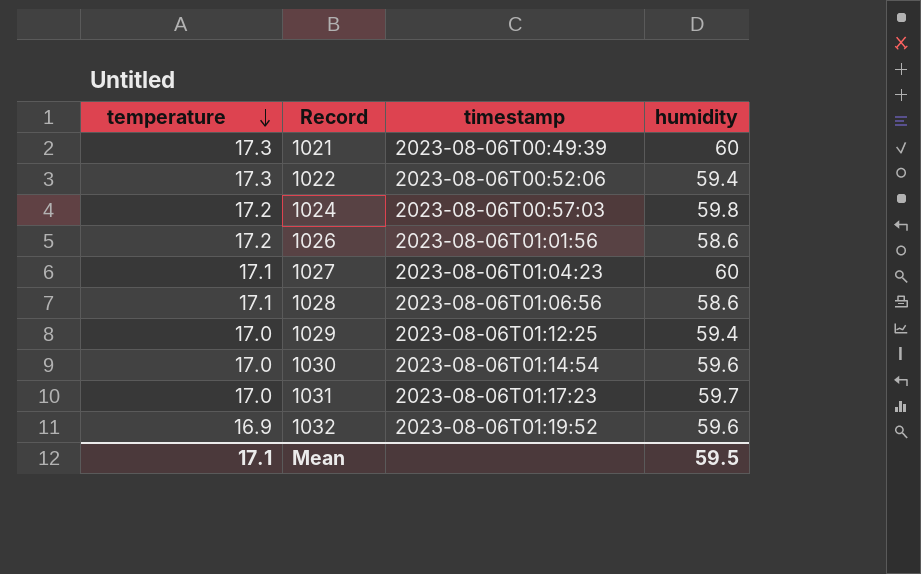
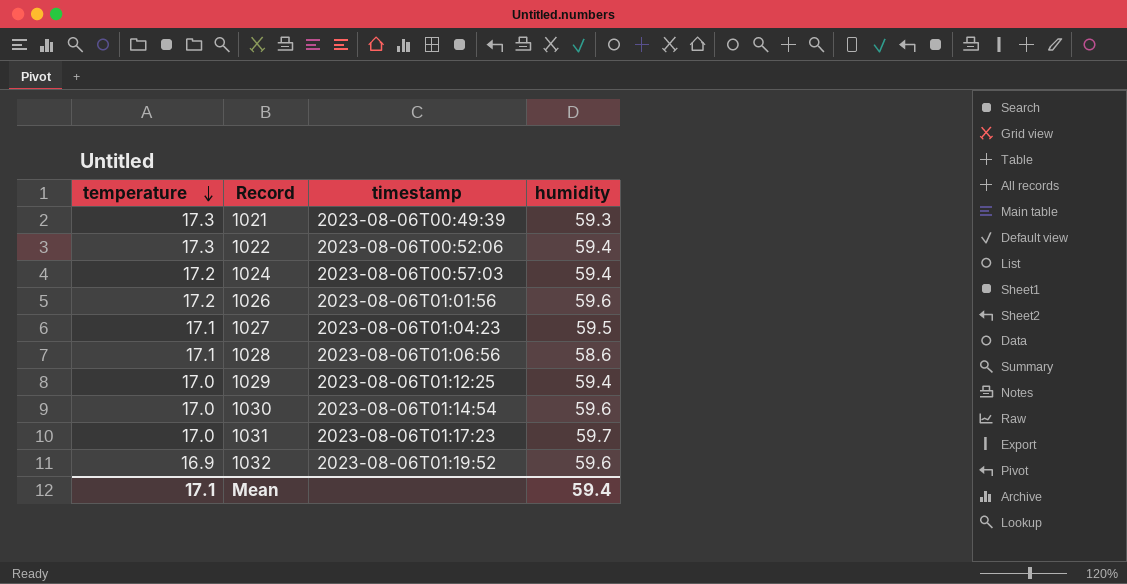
1021 | humidity: 60 -> 59.3
1024 | humidity: 59.8 -> 59.4
1026 | humidity: 58.6 -> 59.6
1027 | humidity: 60 -> 59.5
Mean | humidity: 59.5 -> 59.4

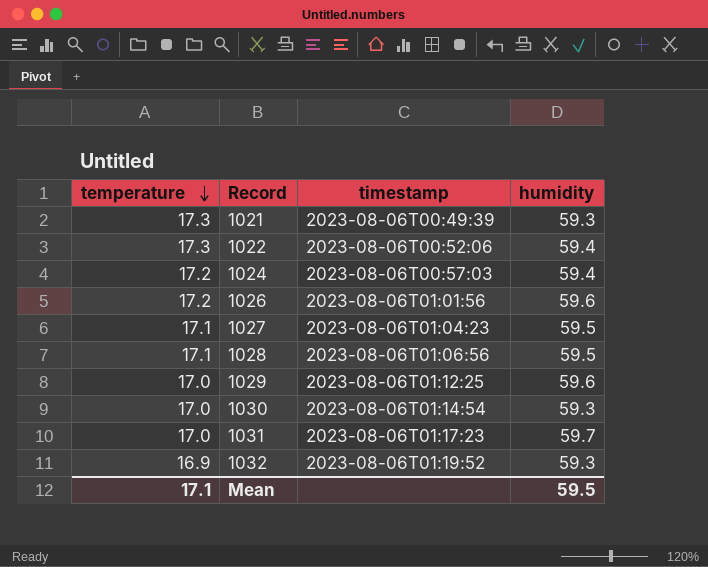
1028 | humidity: 58.6 -> 59.5
1029 | humidity: 59.4 -> 59.6
1030 | humidity: 59.6 -> 59.3
1032 | humidity: 59.6 -> 59.3
Mean | humidity: 59.4 -> 59.5

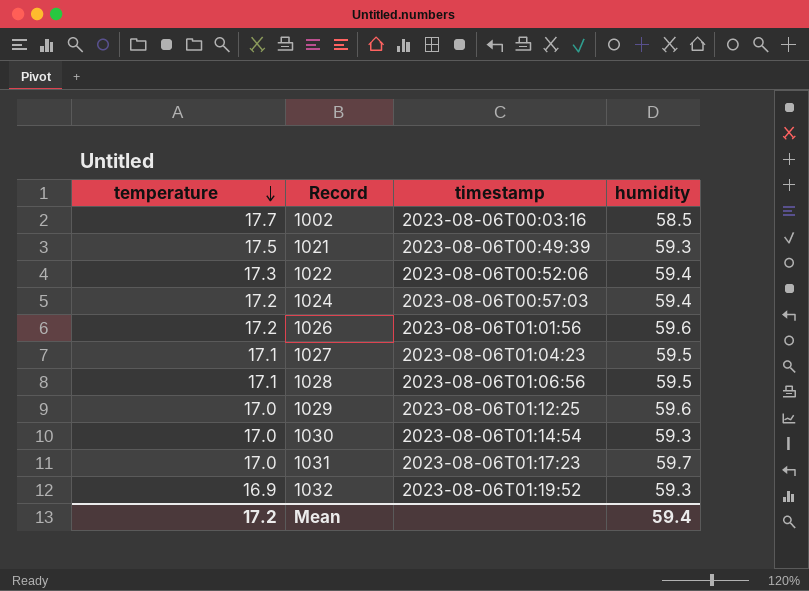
row 1002: none -> 17.7 | 2023-08-06T00:03:16 | 58.5
1021 | temperature: 17.3 -> 17.5
Mean | temperature: 17.1 -> 17.2
Mean | humidity: 59.5 -> 59.4

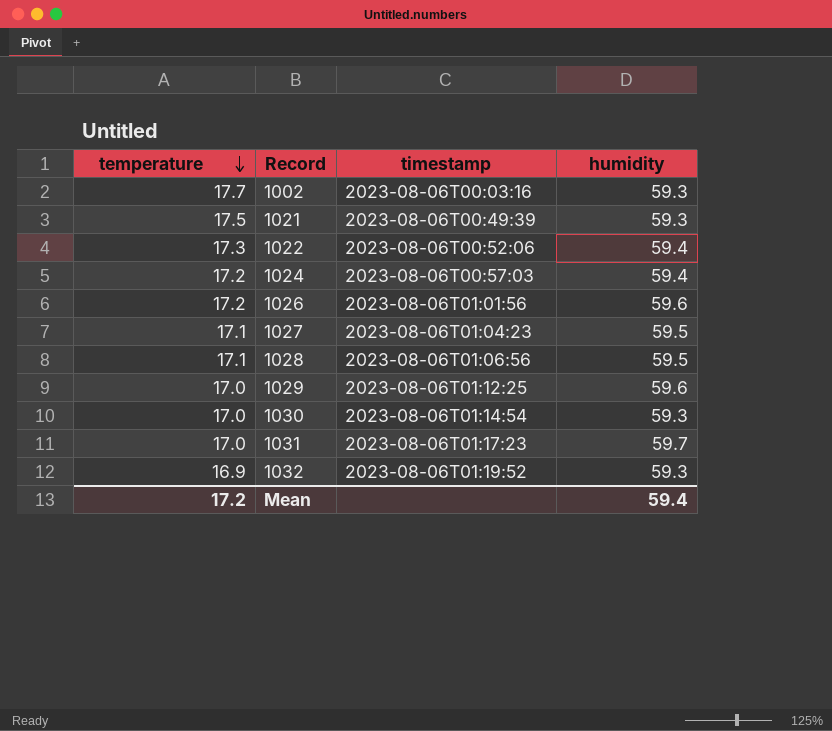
1002 | humidity: 58.5 -> 59.3

